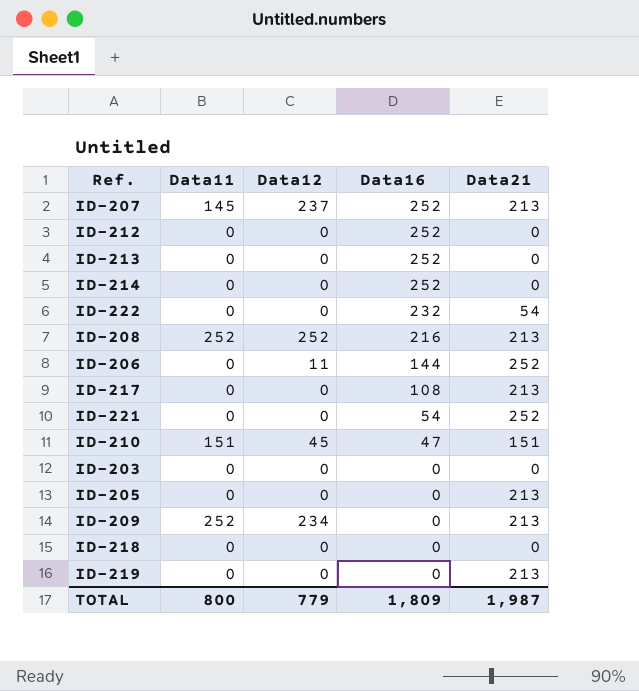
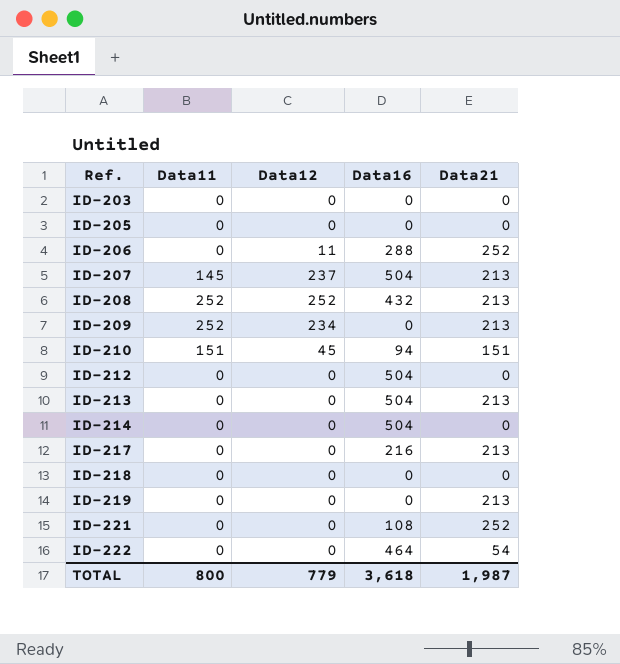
row order: Data16 descending -> Ref. ascending
ID-205 | Data21: 213 -> 0
ID-206 | Data16: 144 -> 288
ID-207 | Data16: 252 -> 504
ID-208 | Data16: 216 -> 432
ID-210 | Data16: 47 -> 94
ID-212 | Data16: 252 -> 504
ID-213 | Data16: 252 -> 504
ID-213 | Data21: 0 -> 213
ID-214 | Data16: 252 -> 504
ID-217 | Data16: 108 -> 216
ID-221 | Data16: 54 -> 108
ID-222 | Data16: 232 -> 464
TOTAL | Data16: 1,809 -> 3,618

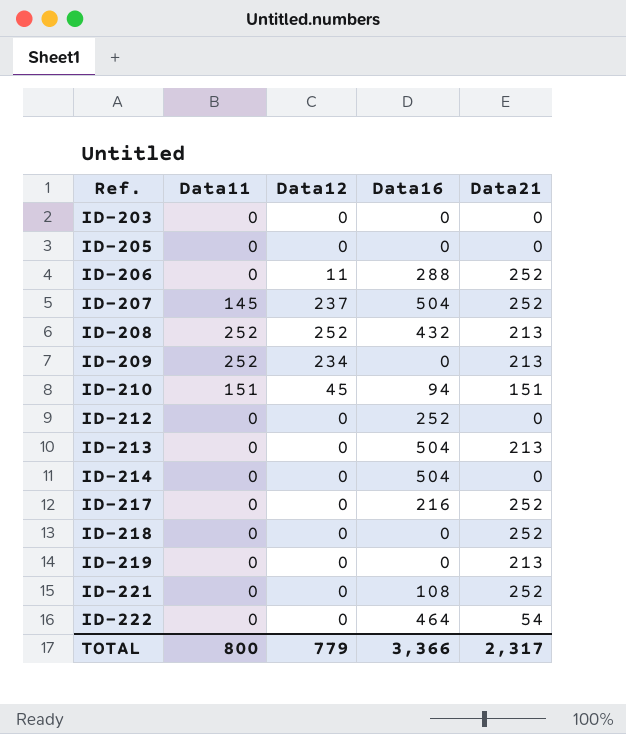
ID-207 | Data21: 213 -> 252
ID-212 | Data16: 504 -> 252
ID-217 | Data21: 213 -> 252
ID-218 | Data21: 0 -> 252
TOTAL | Data16: 3,618 -> 3,366
TOTAL | Data21: 1,987 -> 2,317

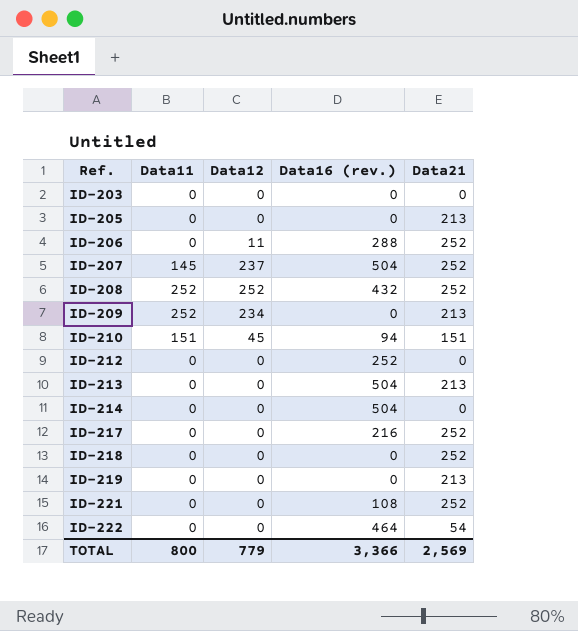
column name: Data16 -> Data16 (rev.)
ID-205 | Data21: 0 -> 213
ID-208 | Data21: 213 -> 252
TOTAL | Data21: 2,317 -> 2,569

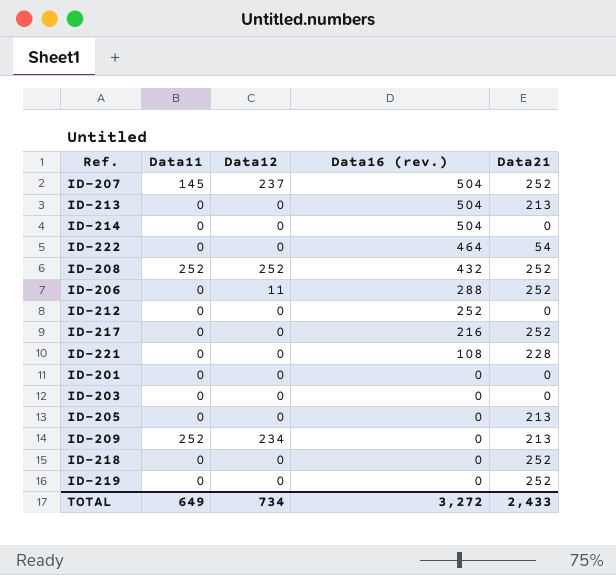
row order: Ref. ascending -> Data16 (rev.) descending
row ID-210: 151 | 45 | 94 | 151 -> none
ID-221 | Data21: 252 -> 228
row ID-201: none -> 0 | 0 | 0 | 0
ID-219 | Data21: 213 -> 252
TOTAL | Data11: 800 -> 649
TOTAL | Data12: 779 -> 734
TOTAL | Data16 (rev.): 3,366 -> 3,272
TOTAL | Data21: 2,569 -> 2,433

